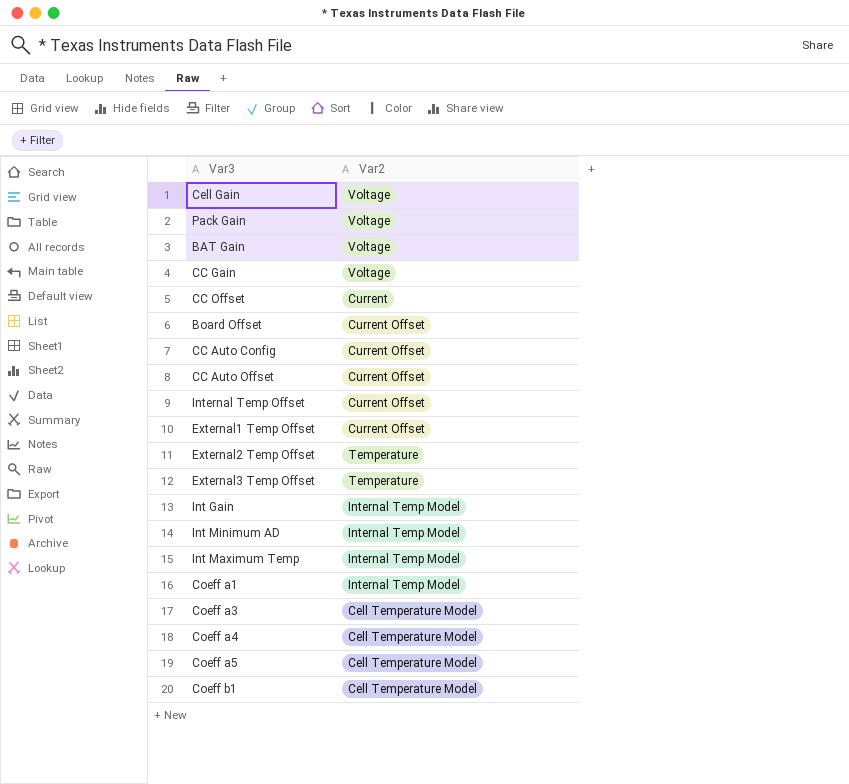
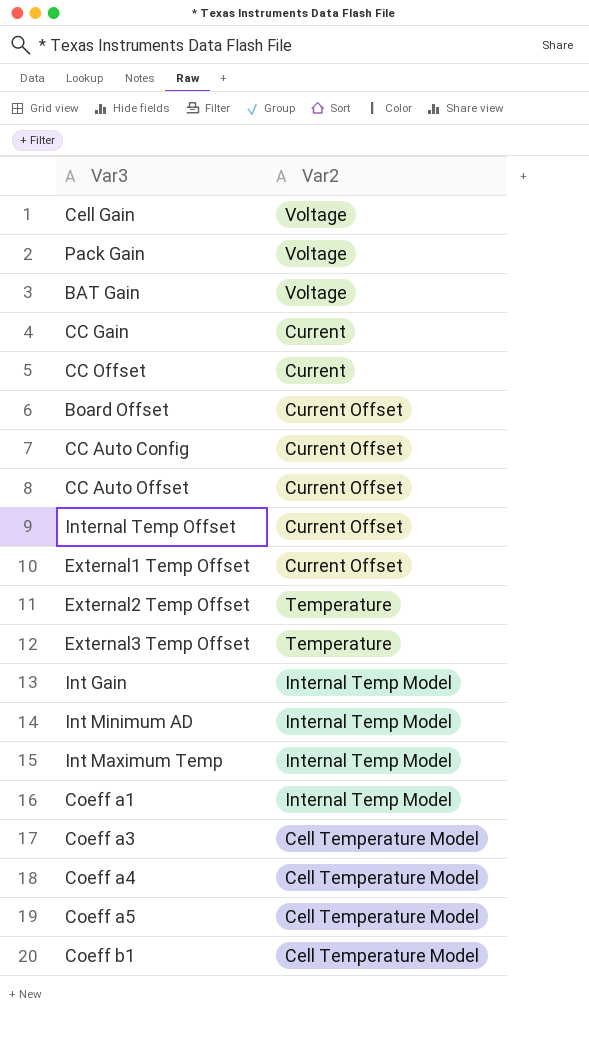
CC Gain | Var2: Voltage -> Current

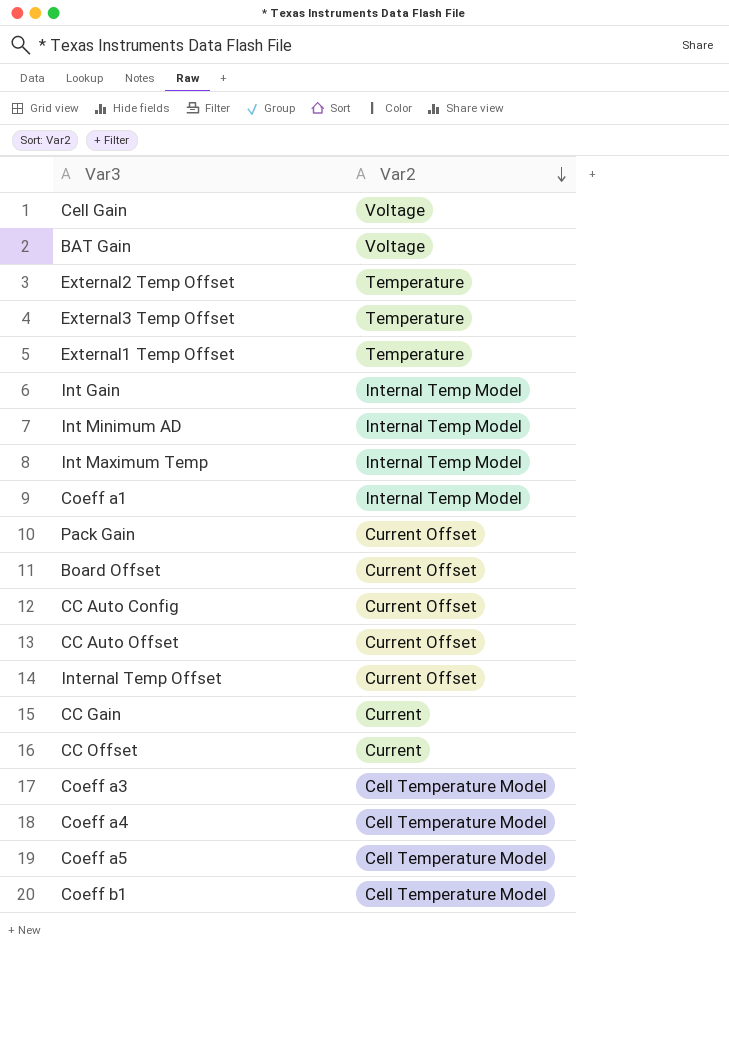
row order: none -> Var2 descending
External1 Temp Offset | Var2: Current Offset -> Temperature
Pack Gain | Var2: Voltage -> Current Offset

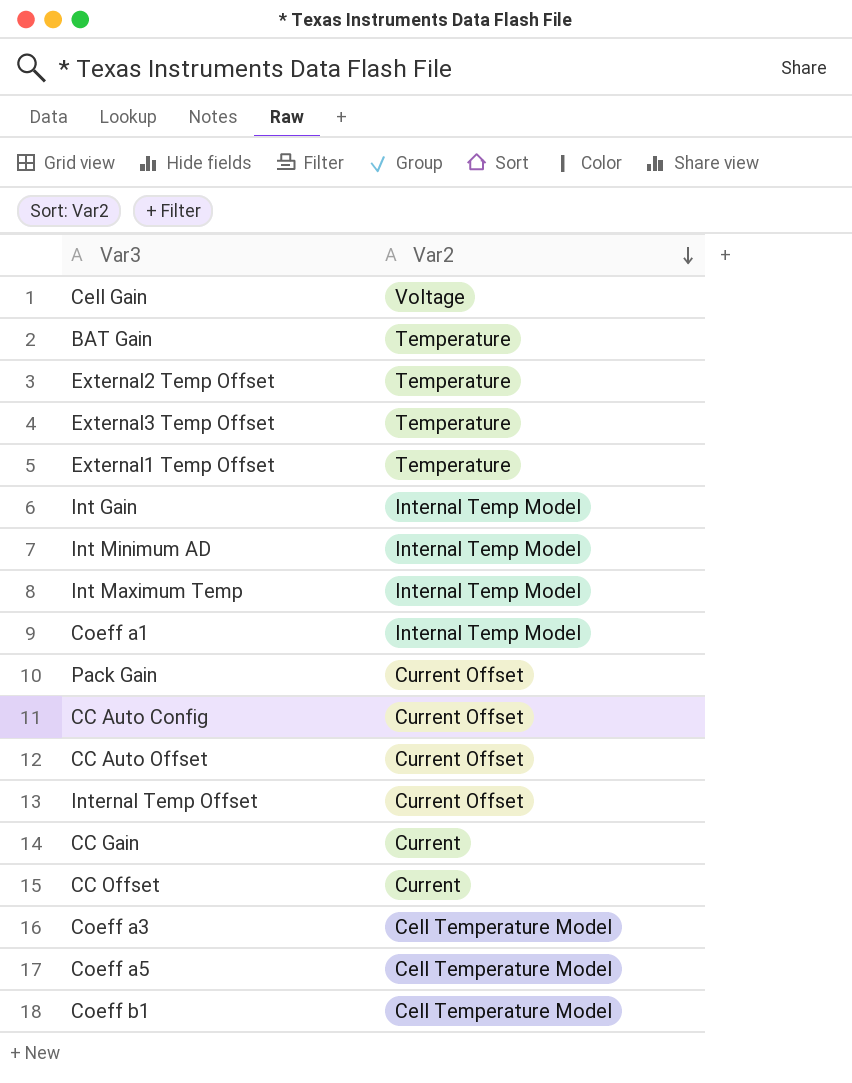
row Board Offset: Current Offset -> none
row Coeff a4: Cell Temperature Model -> none
BAT Gain | Var2: Voltage -> Temperature

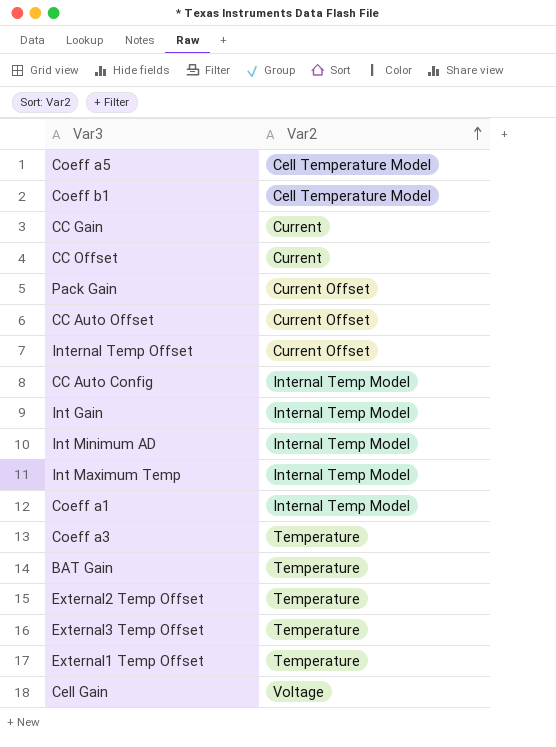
row order: Var2 descending -> Var2 ascending
CC Auto Config | Var2: Current Offset -> Internal Temp Model
Coeff a3 | Var2: Cell Temperature Model -> Temperature

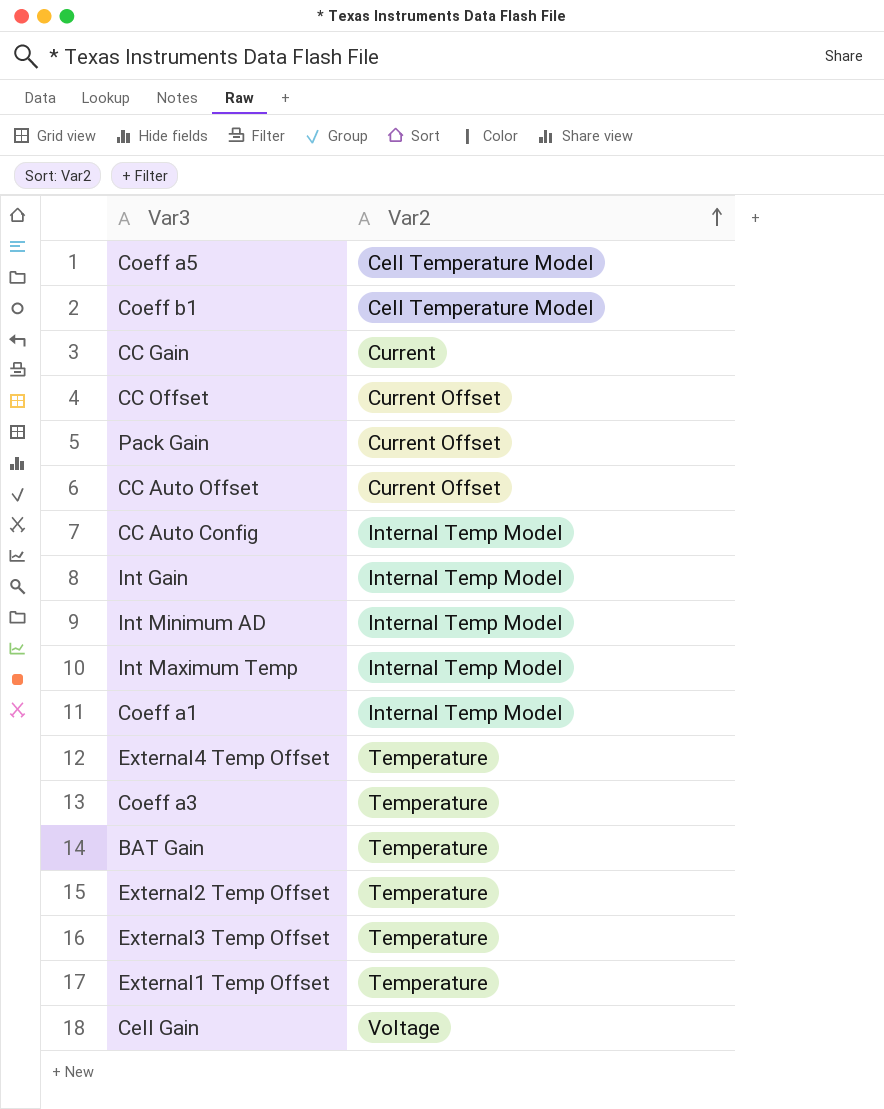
row Internal Temp Offset: Current Offset -> none
CC Offset | Var2: Current -> Current Offset
row External4 Temp Offset: none -> Temperature

